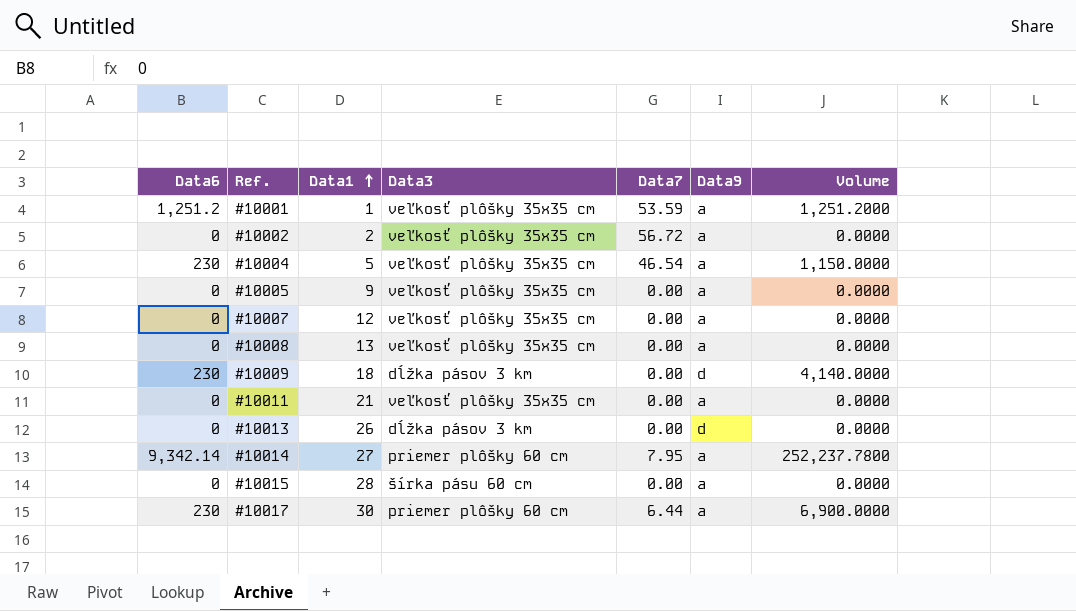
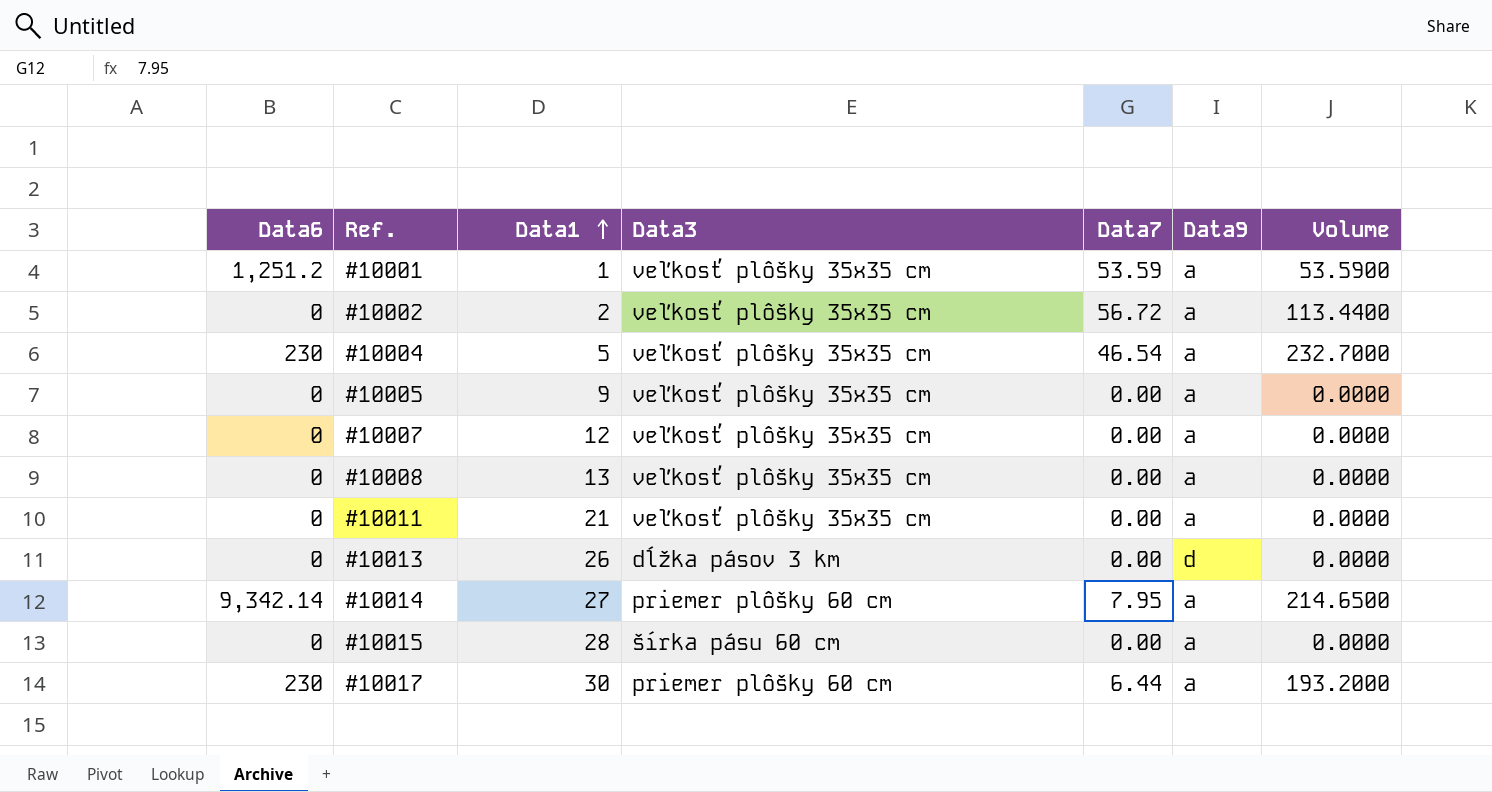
column Volume | formula: [Data6] * [Data1] -> [Data1] * [Data7]
row #10009: 230 | 18 | dĺžka pásov 3 km | 0.00 | d | 4,140.0000 -> none

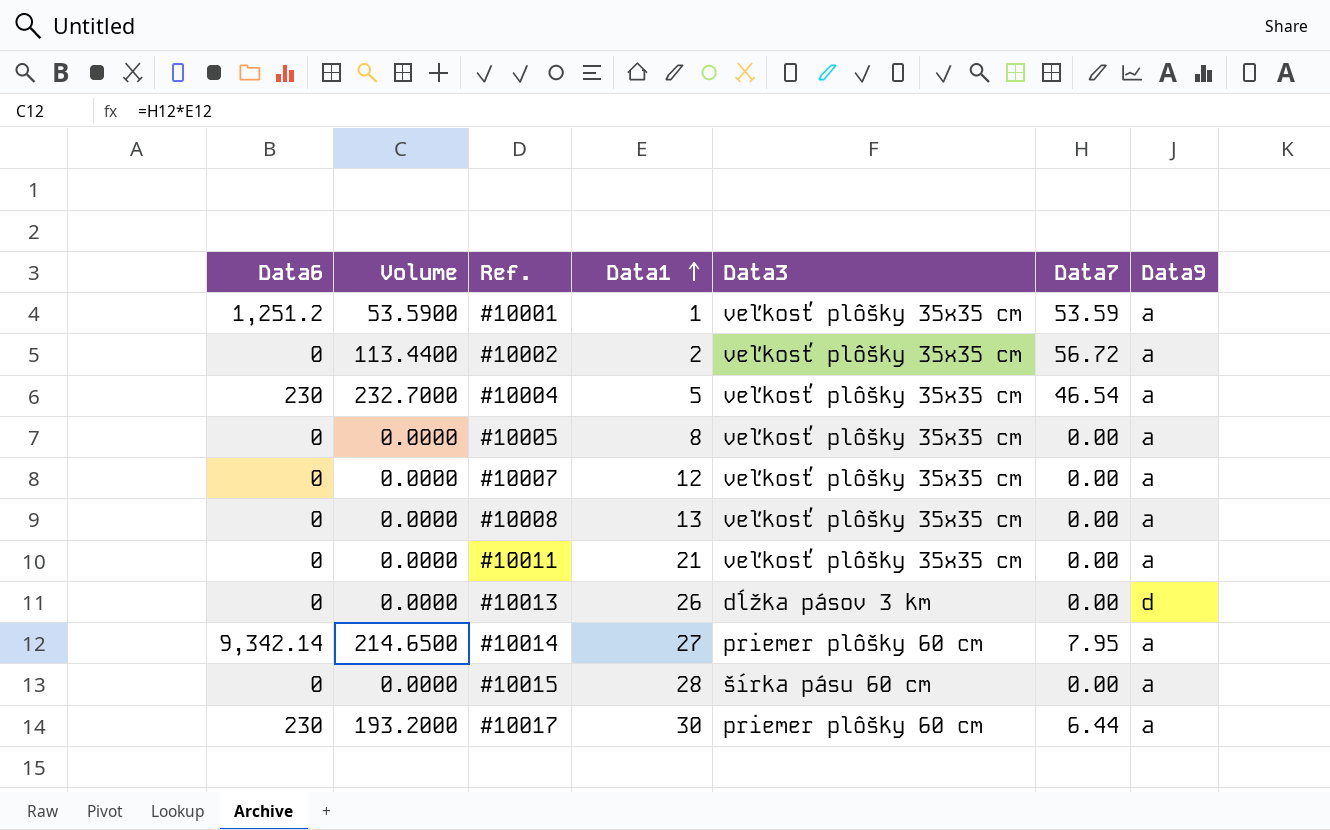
column Volume | position: 7 -> 2
#10005 | Data1: 9 -> 8

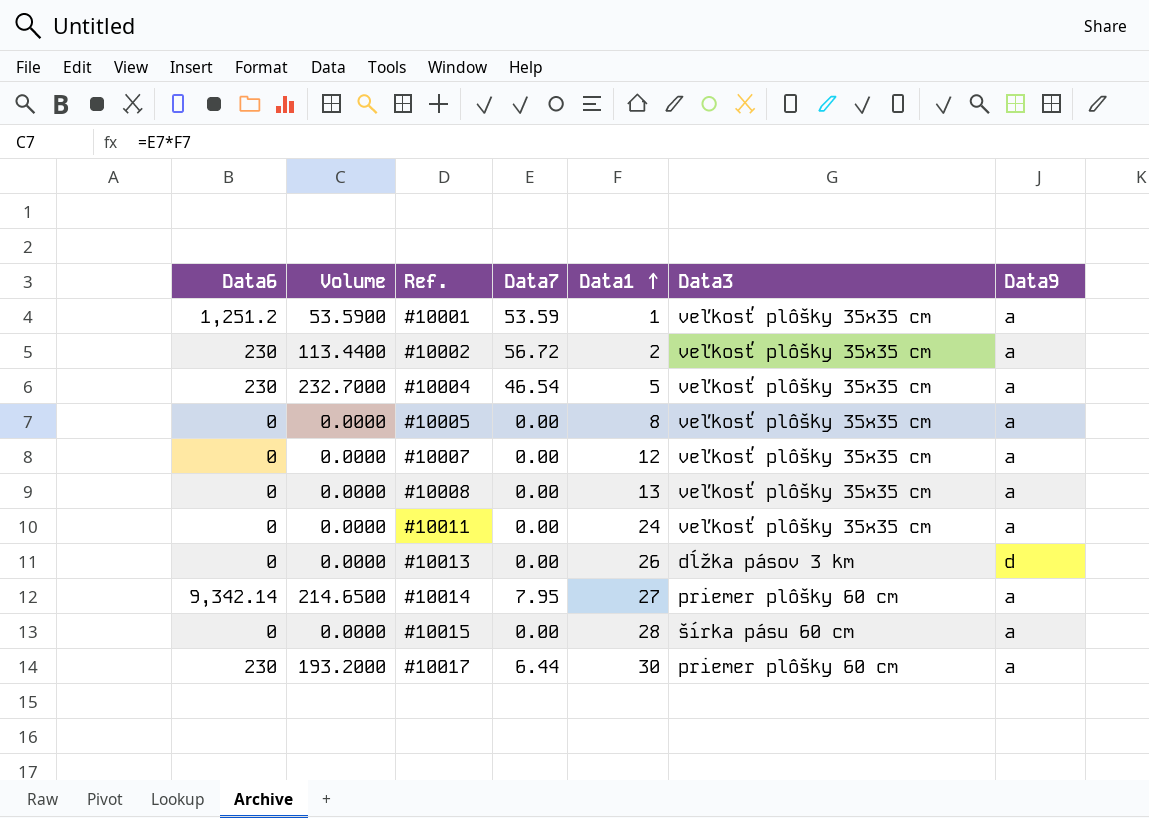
column Data7 | position: 6 -> 4
#10002 | Data6: 0 -> 230
#10011 | Data1: 21 -> 24

